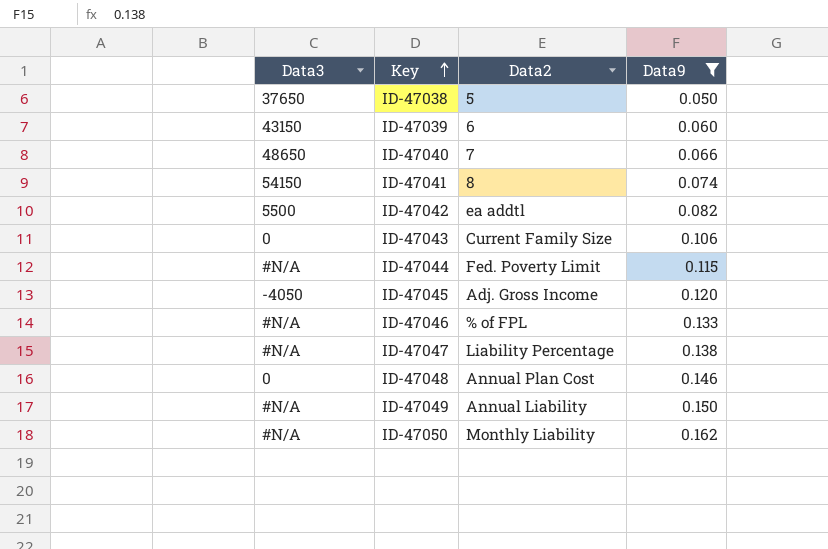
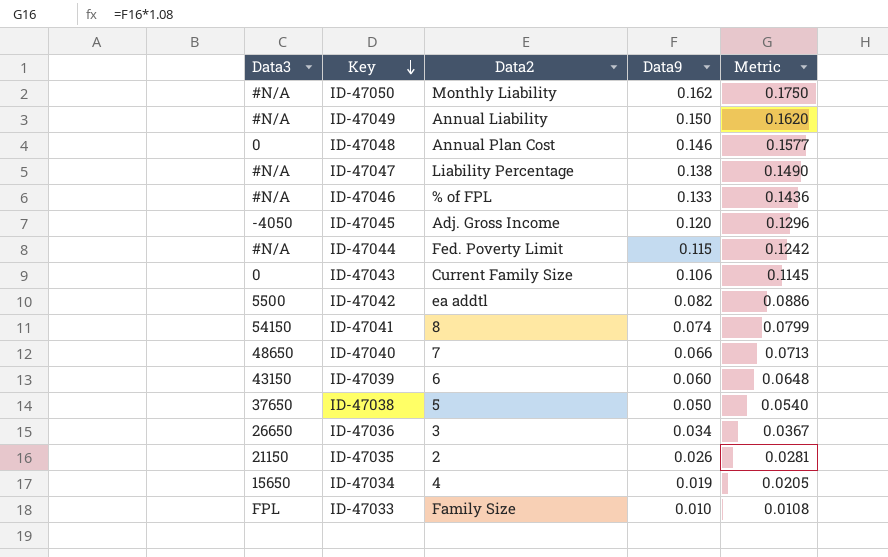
filter: Data9 >= 0.050 -> none
row order: Key ascending -> Key descending
column Metric | formula: none -> [Data9] * 1.08

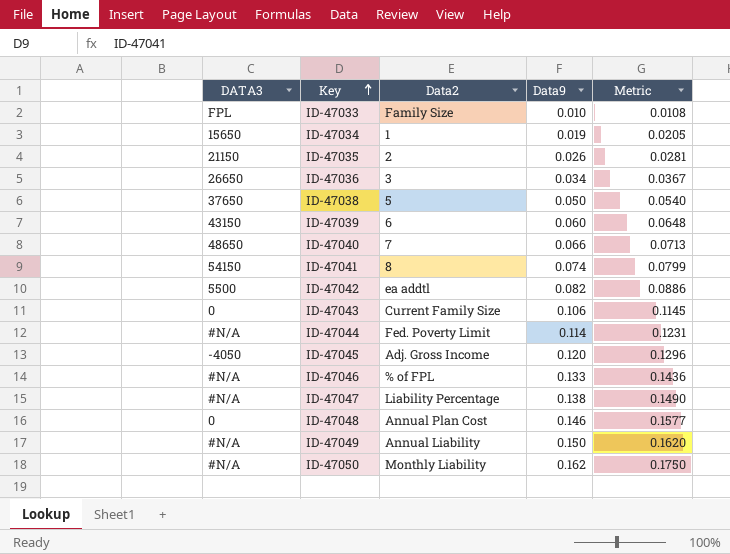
row order: Key descending -> Key ascending
column name: Data3 -> DATA3
ID-47034 | Data2: 4 -> 1
ID-47044 | Data9: 0.115 -> 0.114
ID-47044 | Metric: 0.1242 -> 0.1231

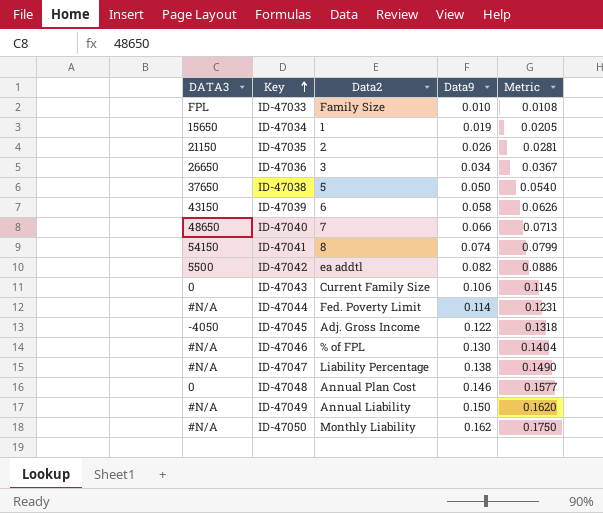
ID-47039 | Data9: 0.060 -> 0.058
ID-47039 | Metric: 0.0648 -> 0.0626
ID-47045 | Data9: 0.120 -> 0.122
ID-47045 | Metric: 0.1296 -> 0.1318
ID-47046 | Data9: 0.133 -> 0.130
ID-47046 | Metric: 0.1436 -> 0.1404

